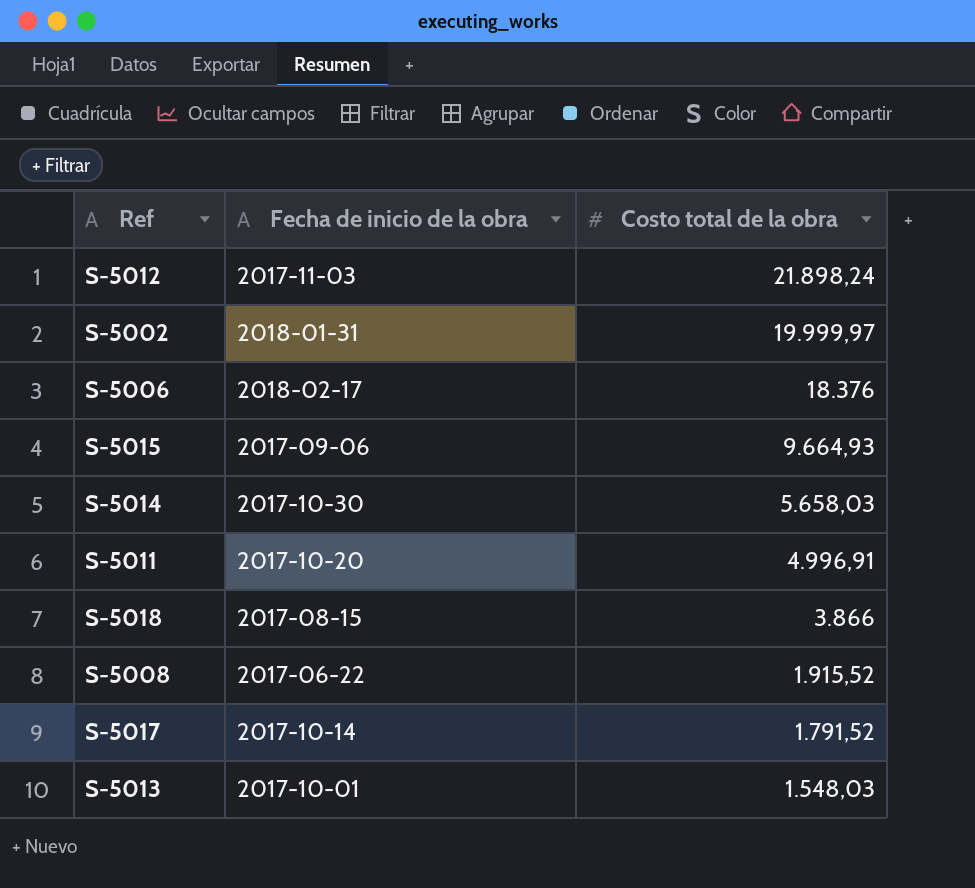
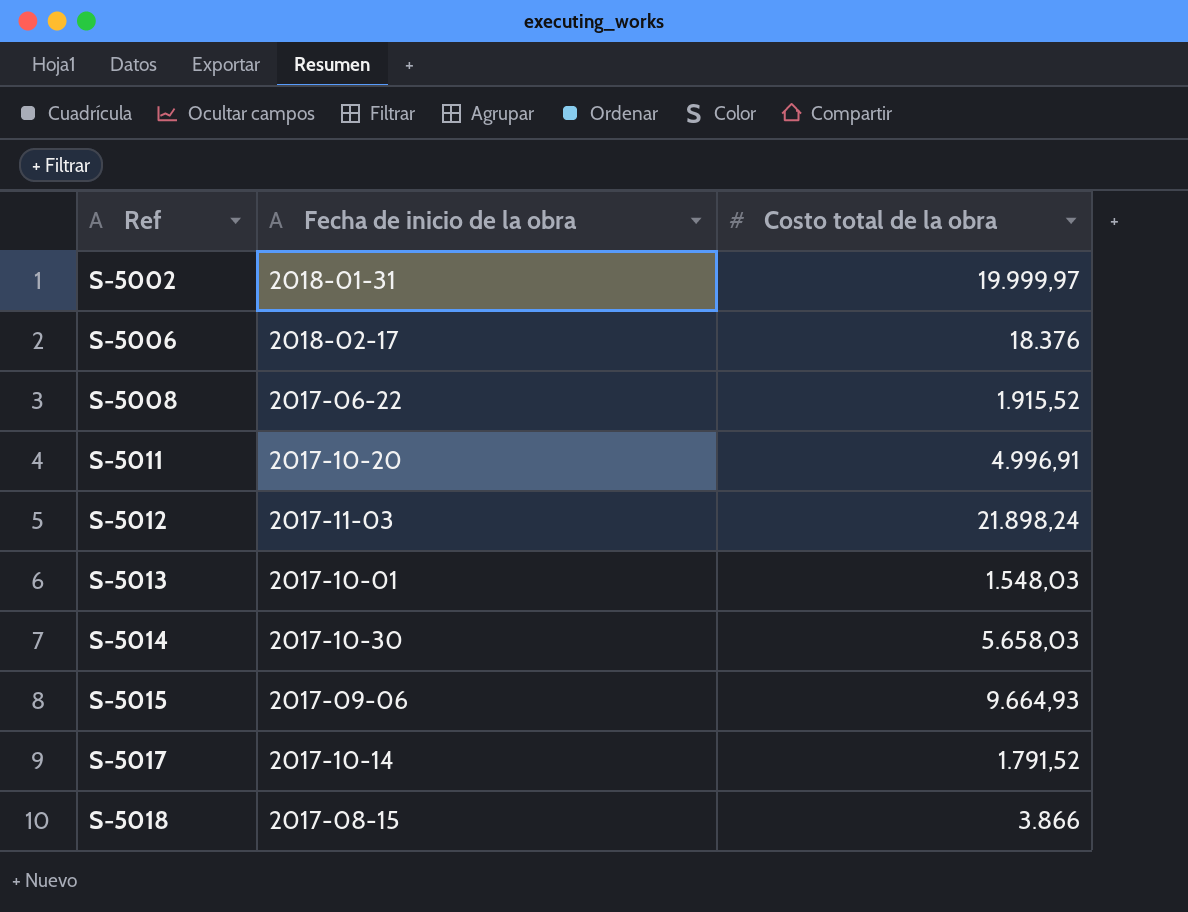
row order: Costo total de la obra descending -> Ref ascending

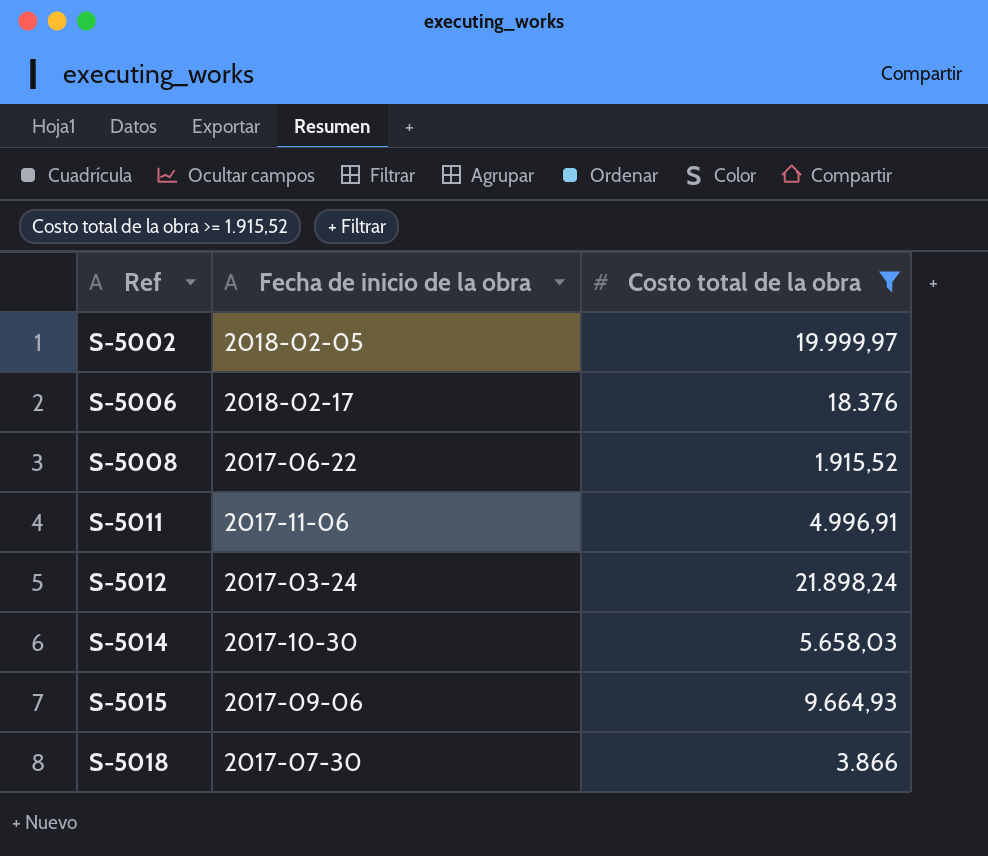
filter: none -> Costo total de la obra >= 1.915,52
S-5002 | Fecha de inicio de la obra: 2018-01-31 -> 2018-02-05
S-5011 | Fecha de inicio de la obra: 2017-10-20 -> 2017-11-06
S-5012 | Fecha de inicio de la obra: 2017-11-03 -> 2017-03-24
S-5018 | Fecha de inicio de la obra: 2017-08-15 -> 2017-07-30

